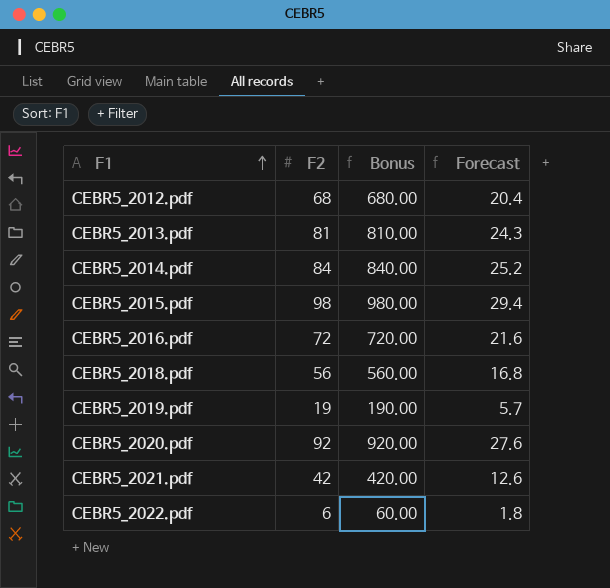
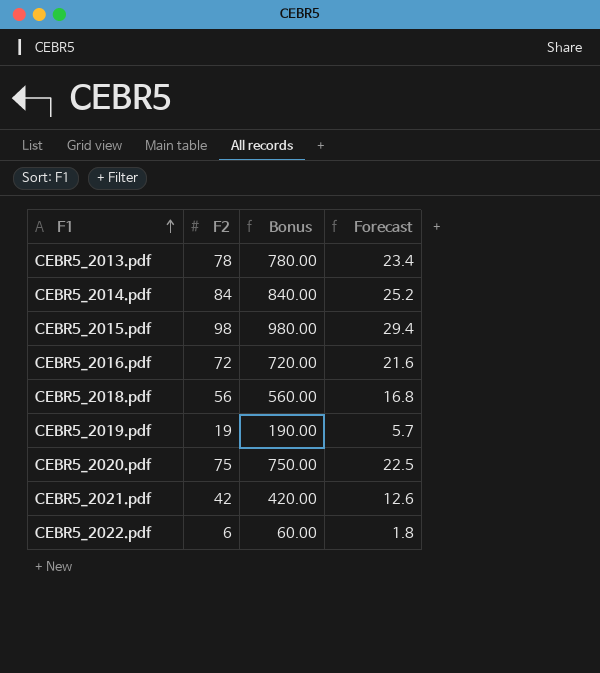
row CEBR5_2012.pdf: 68 | 680.00 | 20.4 -> none
CEBR5_2013.pdf | F2: 81 -> 78
CEBR5_2013.pdf | Bonus: 810.00 -> 780.00
CEBR5_2013.pdf | Forecast: 24.3 -> 23.4
CEBR5_2020.pdf | F2: 92 -> 75
CEBR5_2020.pdf | Bonus: 920.00 -> 750.00
CEBR5_2020.pdf | Forecast: 27.6 -> 22.5

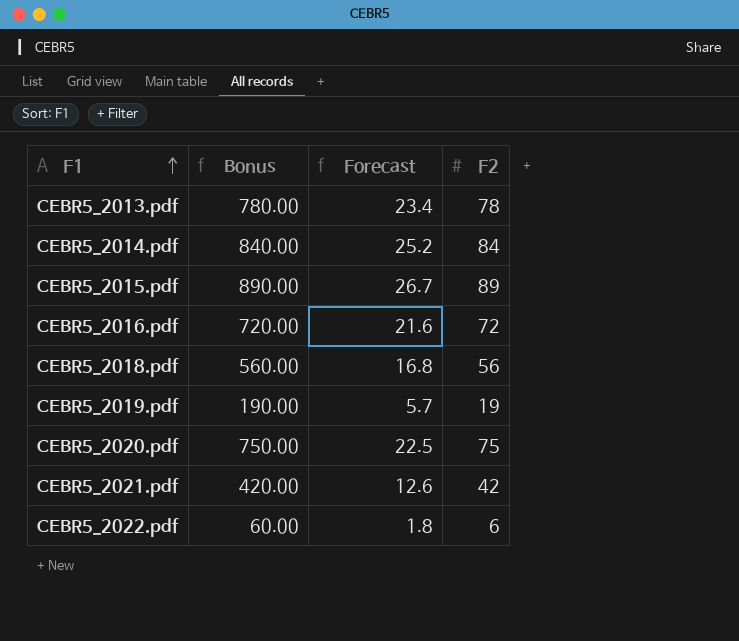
column F2 | position: 2 -> 4
CEBR5_2015.pdf | Bonus: 980.00 -> 890.00
CEBR5_2015.pdf | Forecast: 29.4 -> 26.7
CEBR5_2015.pdf | F2: 98 -> 89

